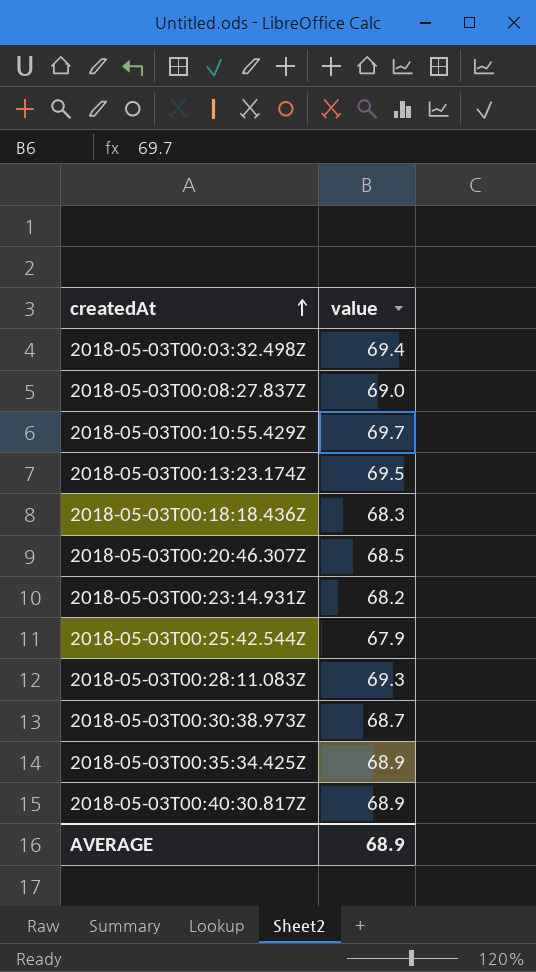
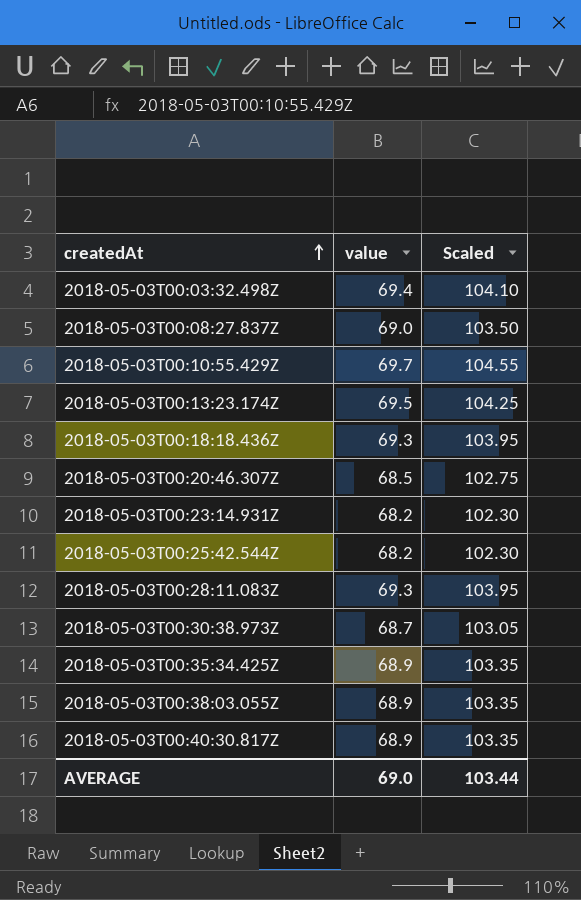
column Scaled | formula: none -> [value] * 1.5
2018-05-03T00:18:18.436Z | value: 68.3 -> 69.3
2018-05-03T00:25:42.544Z | value: 67.9 -> 68.2
row 2018-05-03T00:38:03.055Z: none -> 68.9 | 103.35
AVERAGE | value: 68.9 -> 69.0

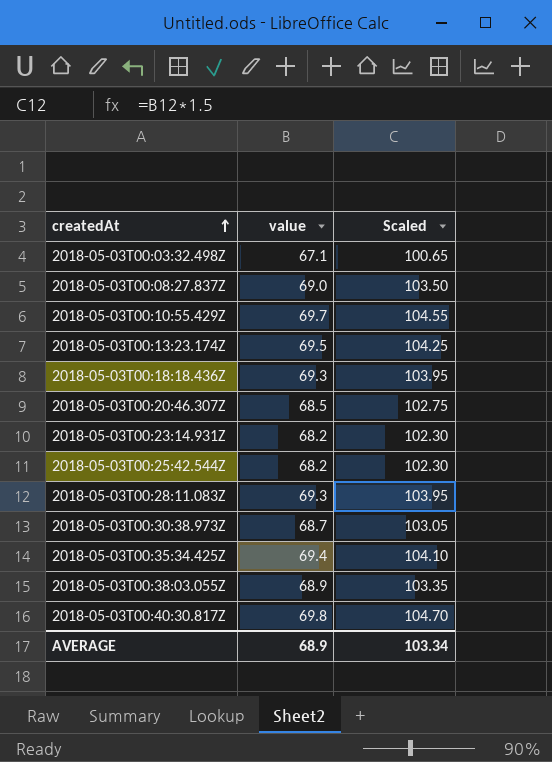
2018-05-03T00:03:32.498Z | value: 69.4 -> 67.1
2018-05-03T00:03:32.498Z | Scaled: 104.10 -> 100.65
2018-05-03T00:35:34.425Z | value: 68.9 -> 69.4
2018-05-03T00:35:34.425Z | Scaled: 103.35 -> 104.10
2018-05-03T00:40:30.817Z | value: 68.9 -> 69.8
2018-05-03T00:40:30.817Z | Scaled: 103.35 -> 104.70
AVERAGE | value: 69.0 -> 68.9
AVERAGE | Scaled: 103.44 -> 103.34

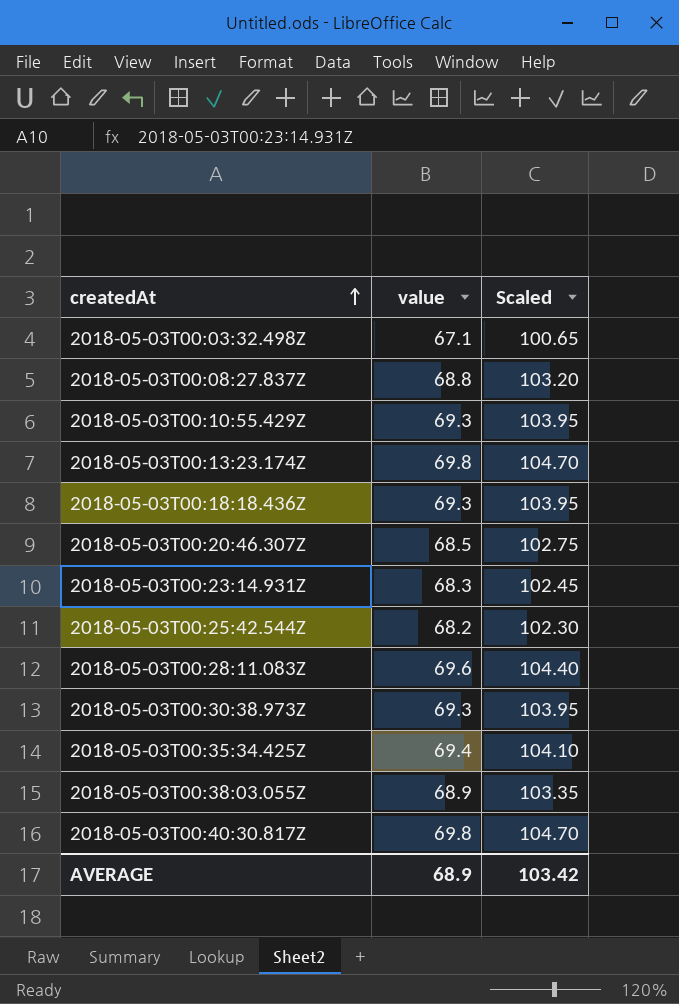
2018-05-03T00:08:27.837Z | value: 69.0 -> 68.8
2018-05-03T00:08:27.837Z | Scaled: 103.50 -> 103.20
2018-05-03T00:10:55.429Z | value: 69.7 -> 69.3
2018-05-03T00:10:55.429Z | Scaled: 104.55 -> 103.95
2018-05-03T00:13:23.174Z | value: 69.5 -> 69.8
2018-05-03T00:13:23.174Z | Scaled: 104.25 -> 104.70
2018-05-03T00:23:14.931Z | value: 68.2 -> 68.3
2018-05-03T00:23:14.931Z | Scaled: 102.30 -> 102.45
2018-05-03T00:28:11.083Z | value: 69.3 -> 69.6
2018-05-03T00:28:11.083Z | Scaled: 103.95 -> 104.40
2018-05-03T00:30:38.973Z | value: 68.7 -> 69.3
2018-05-03T00:30:38.973Z | Scaled: 103.05 -> 103.95
AVERAGE | Scaled: 103.34 -> 103.42

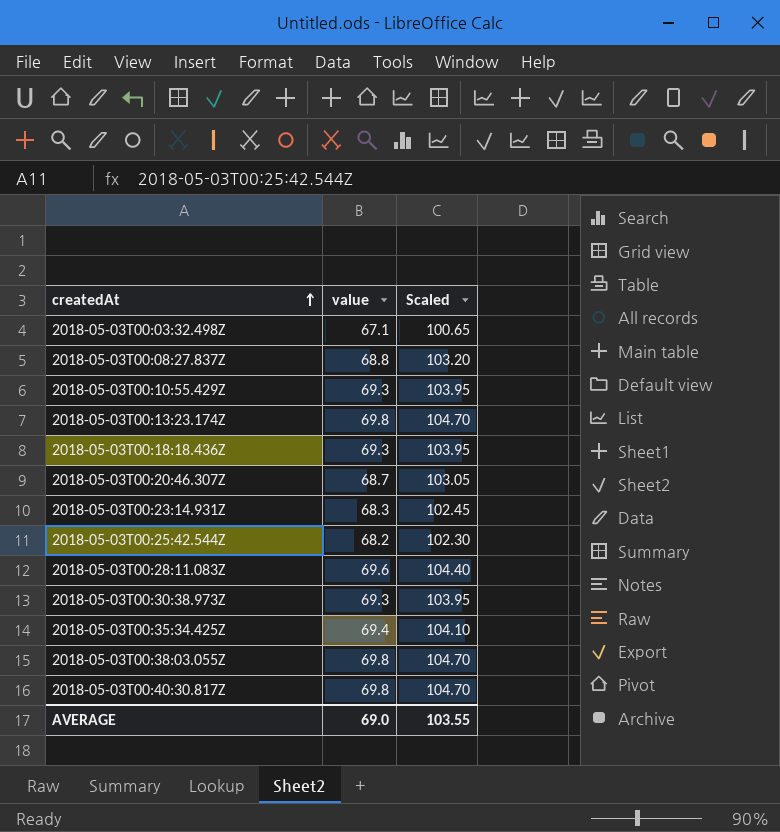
2018-05-03T00:20:46.307Z | value: 68.5 -> 68.7
2018-05-03T00:20:46.307Z | Scaled: 102.75 -> 103.05
2018-05-03T00:38:03.055Z | value: 68.9 -> 69.8
2018-05-03T00:38:03.055Z | Scaled: 103.35 -> 104.70
AVERAGE | value: 68.9 -> 69.0
AVERAGE | Scaled: 103.42 -> 103.55

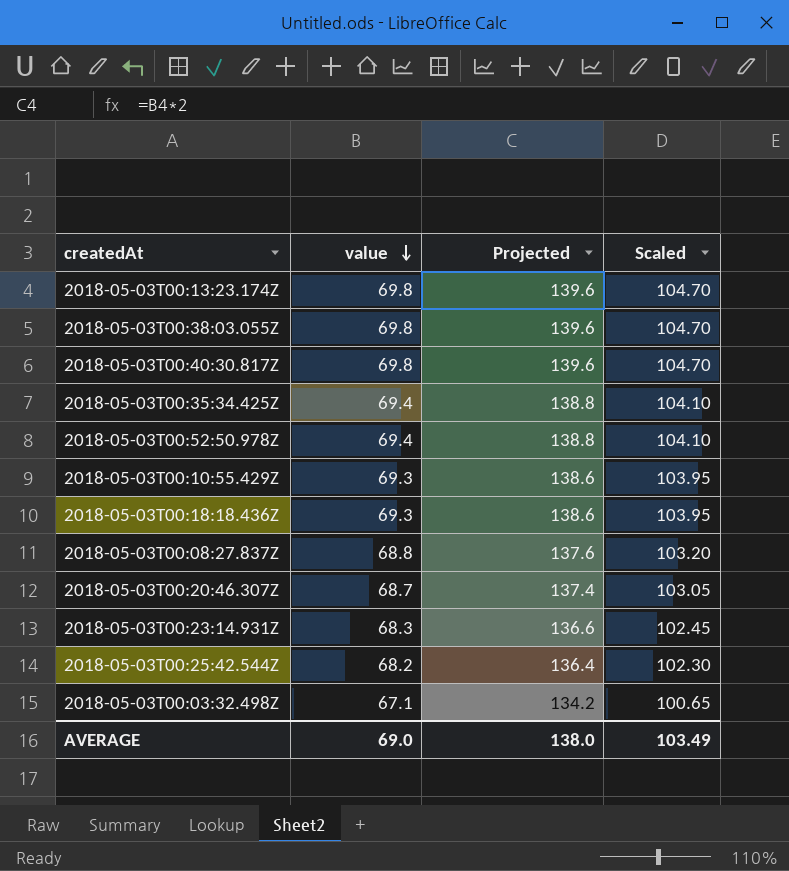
row order: createdAt ascending -> value descending
column Projected | formula: none -> [value] * 2
row 2018-05-03T00:28:11.083Z: 69.6 | 104.40 -> none
row 2018-05-03T00:30:38.973Z: 69.3 | 103.95 -> none
row 2018-05-03T00:52:50.978Z: none -> 69.4 | 138.8 | 104.10
AVERAGE | Scaled: 103.55 -> 103.49

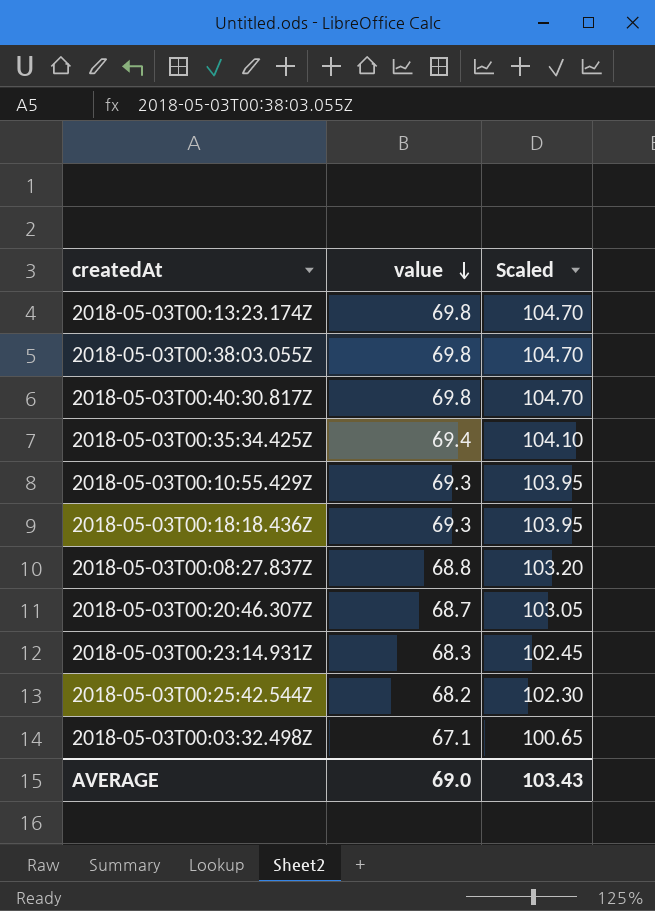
column Projected | formula: [value] * 2 -> none
row 2018-05-03T00:52:50.978Z: 69.4 | 138.8 | 104.10 -> none
AVERAGE | Scaled: 103.49 -> 103.43

